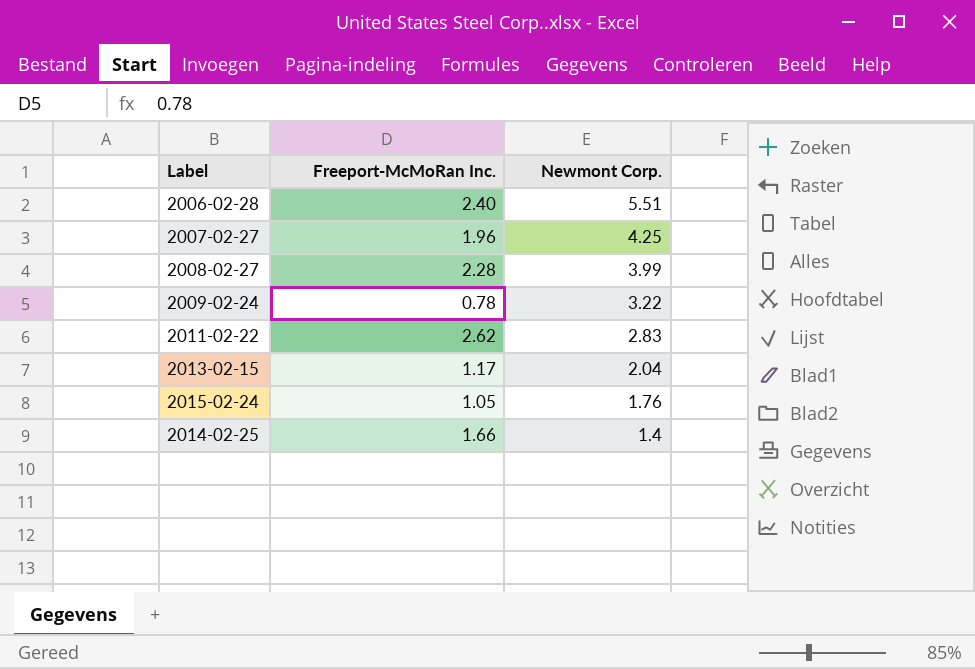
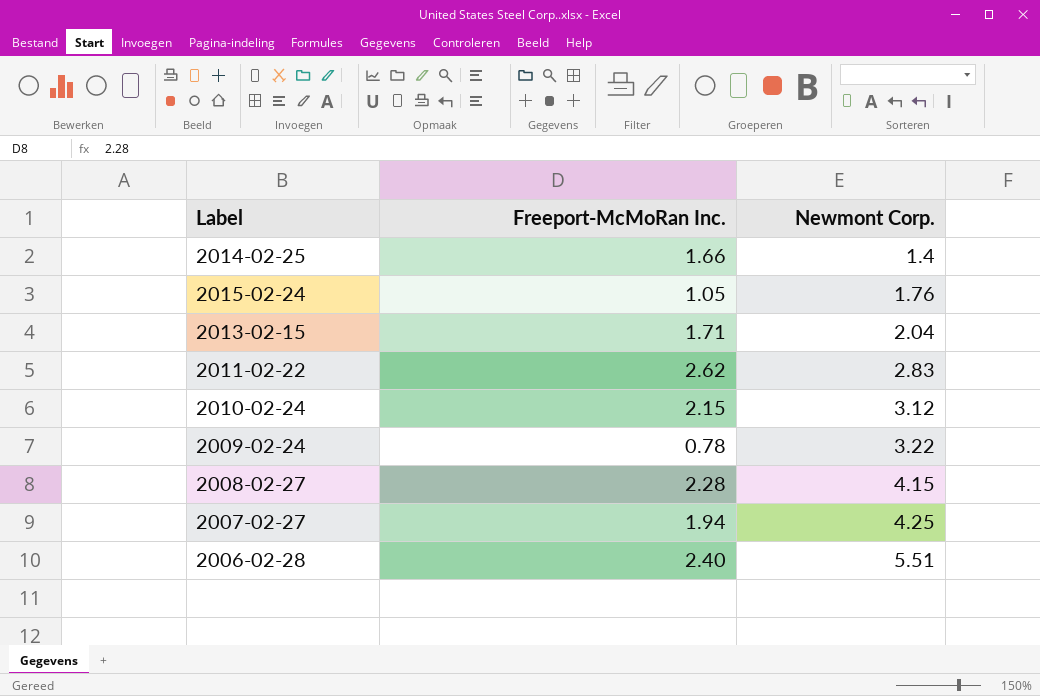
row order: Newmont Corp. descending -> Newmont Corp. ascending
2013-02-15 | Freeport-McMoRan Inc.: 1.17 -> 1.71
row 2010-02-24: none -> 2.15 | 3.12
2008-02-27 | Newmont Corp.: 3.99 -> 4.15
2007-02-27 | Freeport-McMoRan Inc.: 1.96 -> 1.94

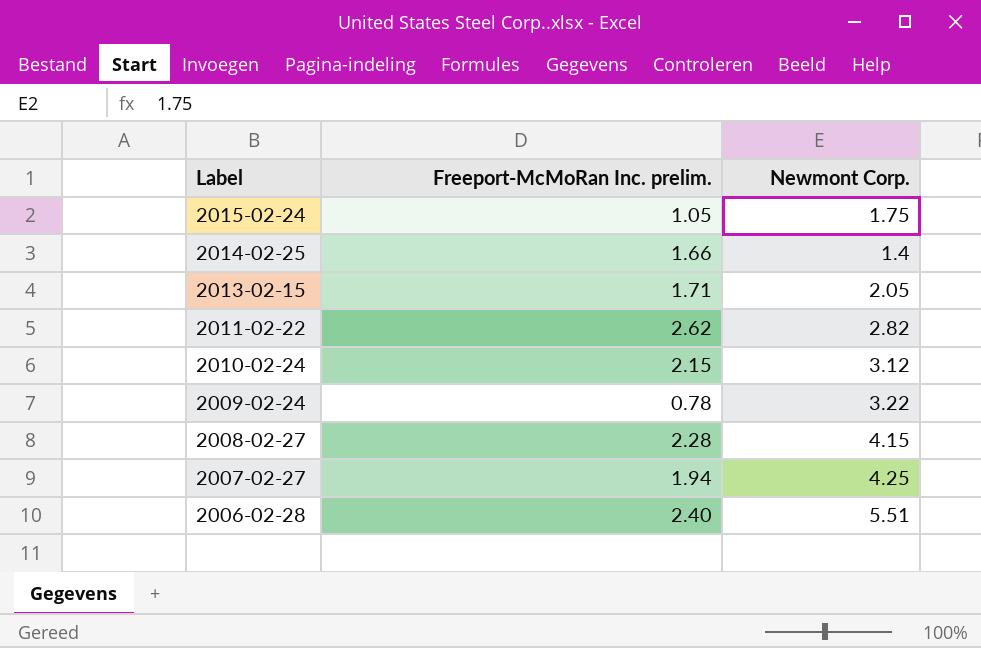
row order: Newmont Corp. ascending -> Label descending
column name: Freeport-McMoRan Inc. -> Freeport-McMoRan Inc. prelim.
2015-02-24 | Newmont Corp.: 1.76 -> 1.75
2013-02-15 | Newmont Corp.: 2.04 -> 2.05
2011-02-22 | Newmont Corp.: 2.83 -> 2.82

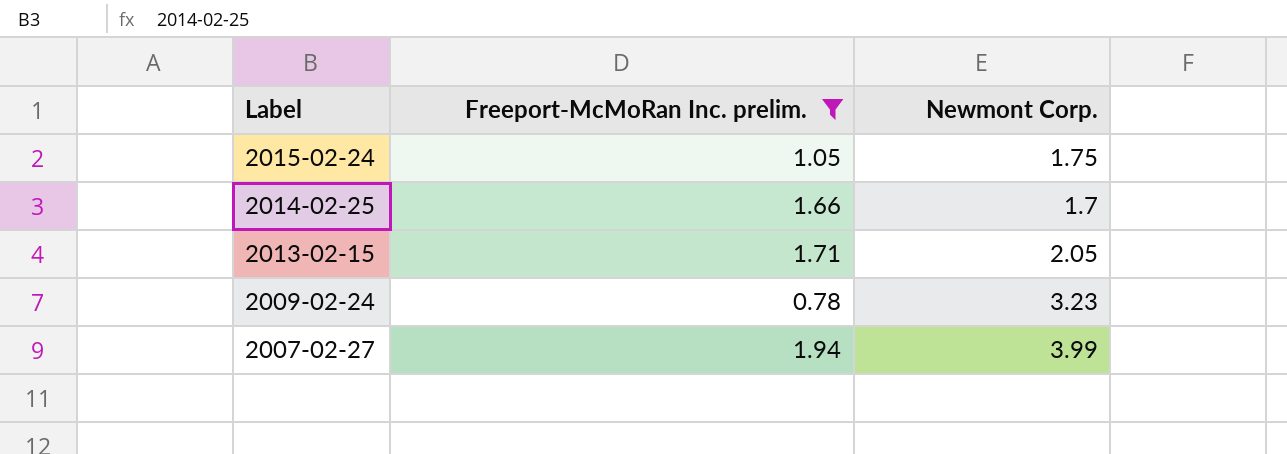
filter: none -> Freeport-McMoRan Inc. prelim. <= 1.94
2014-02-25 | Newmont Corp.: 1.4 -> 1.7
2009-02-24 | Newmont Corp.: 3.22 -> 3.23
2007-02-27 | Newmont Corp.: 4.25 -> 3.99

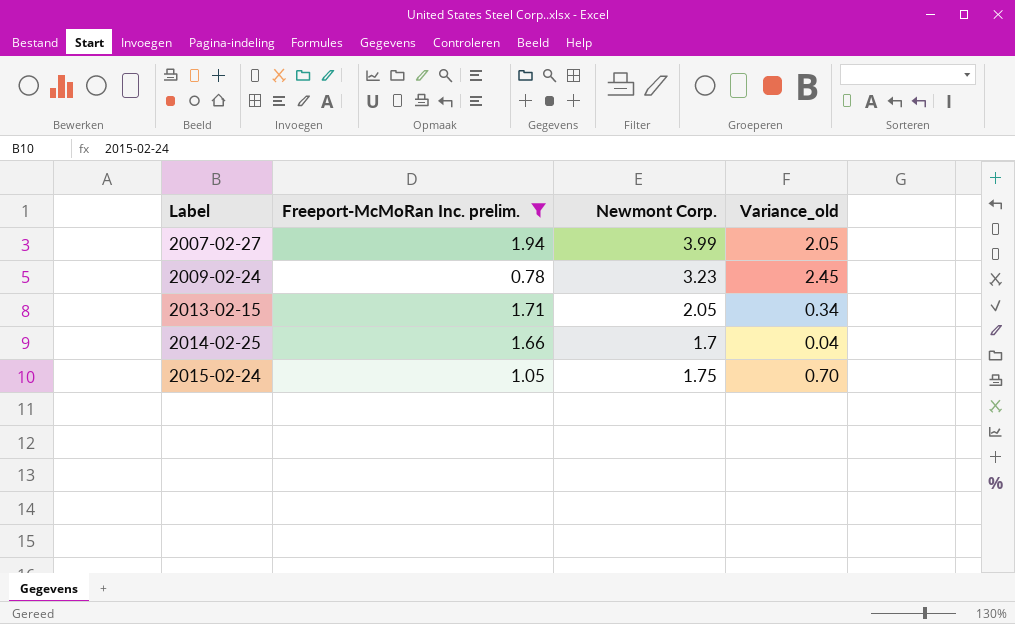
row order: Label descending -> Label ascending
column Variance_old | formula: none -> [Newmont Corp.] - [Freeport-McMoRan Inc. prelim.]

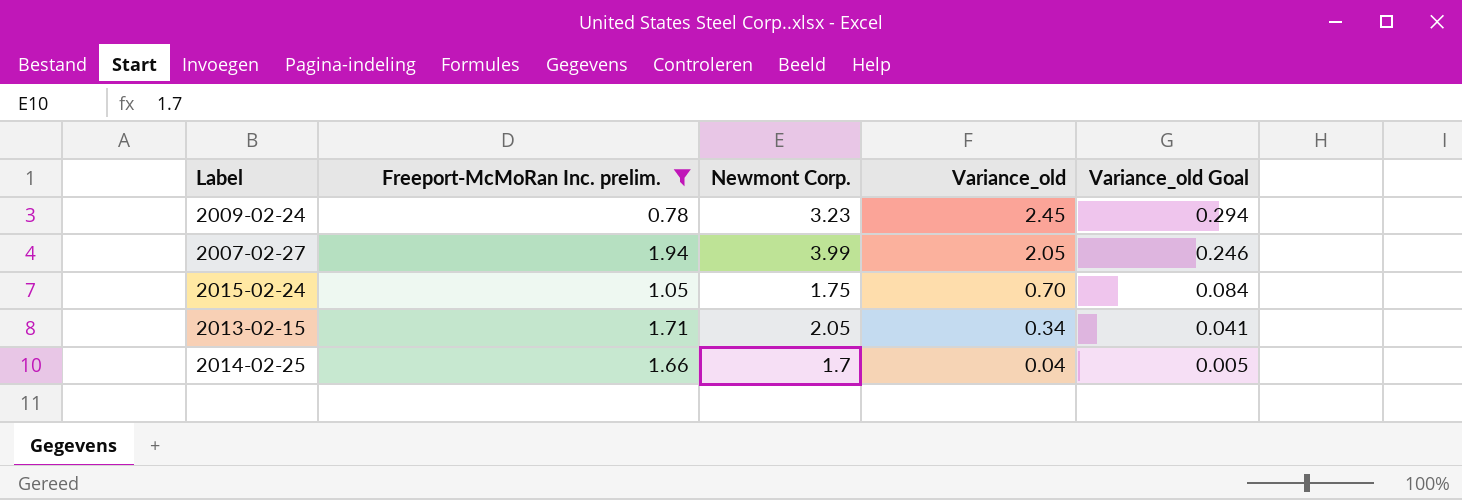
row order: Label ascending -> Variance_old descending
column Variance_old Goal | formula: none -> [Variance_old] * 0.12

